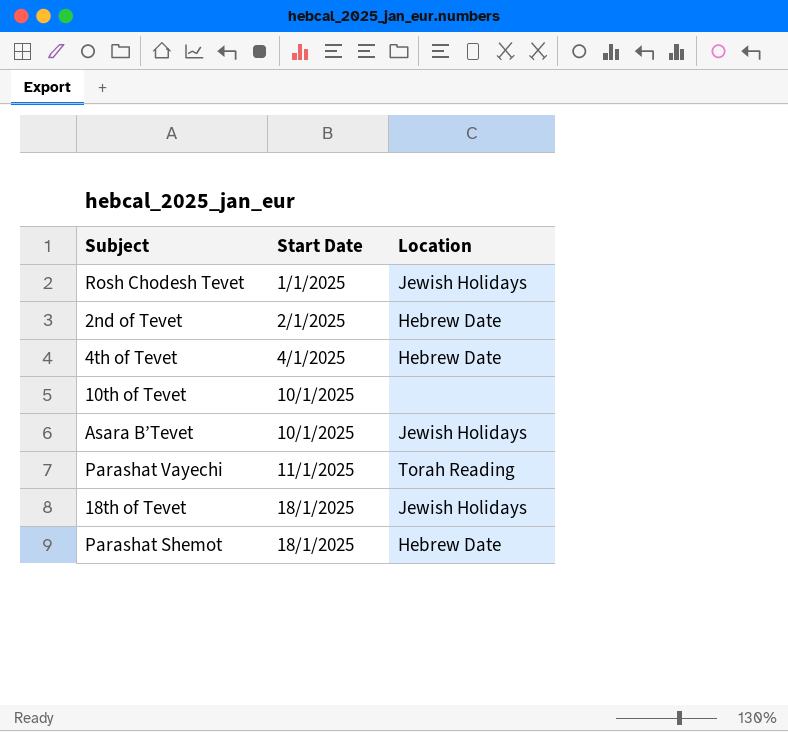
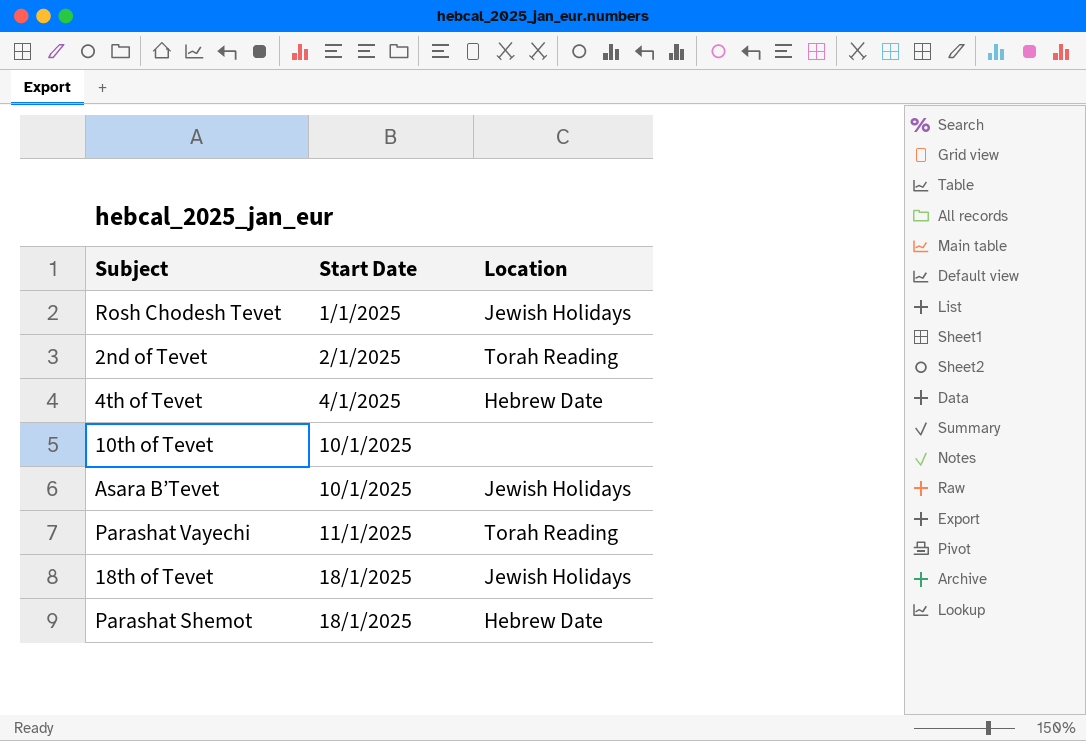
2nd of Tevet | Location: Hebrew Date -> Torah Reading

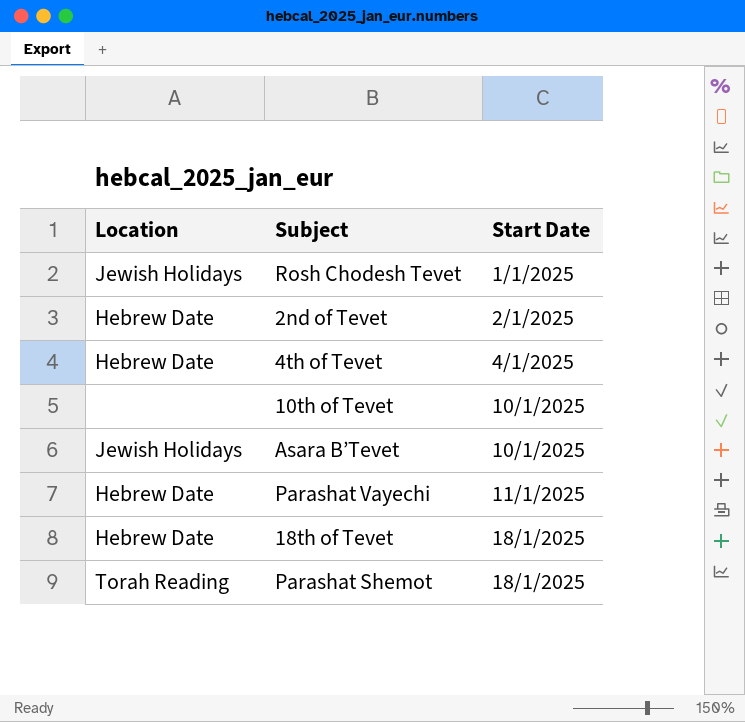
column Location | position: 3 -> 1
2nd of Tevet | Location: Torah Reading -> Hebrew Date
Parashat Vayechi | Location: Torah Reading -> Hebrew Date
18th of Tevet | Location: Jewish Holidays -> Hebrew Date
Parashat Shemot | Location: Hebrew Date -> Torah Reading

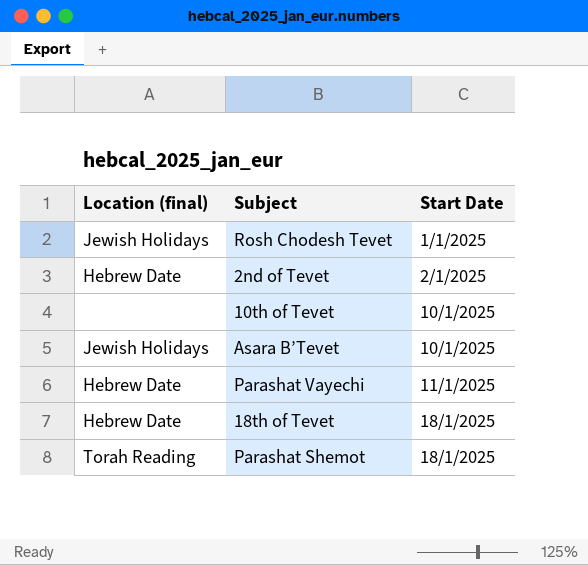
column name: Location -> Location (final)
row 4th of Tevet: Hebrew Date | 4/1/2025 -> none

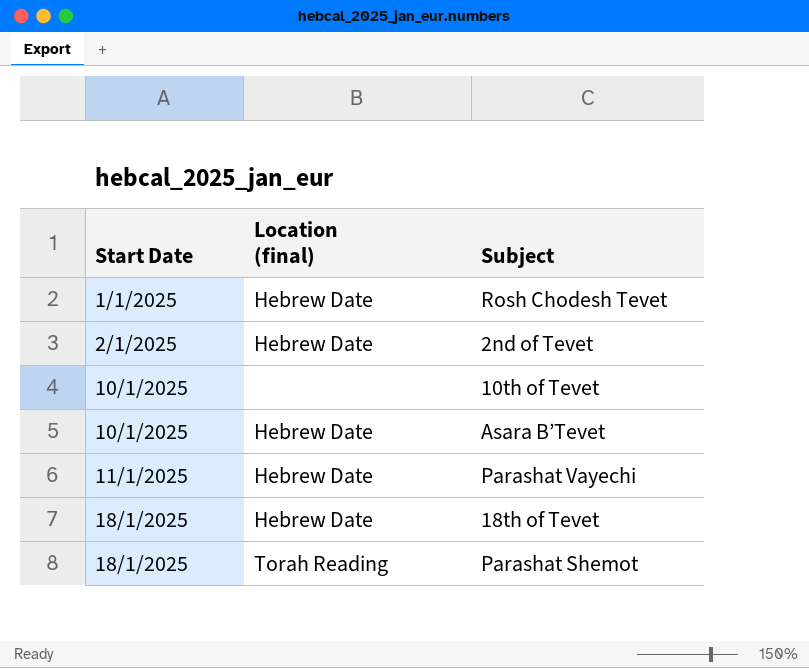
column Start Date | position: 3 -> 1
Rosh Chodesh Tevet | Location (final): Jewish Holidays -> Hebrew Date
Asara B’Tevet | Location (final): Jewish Holidays -> Hebrew Date

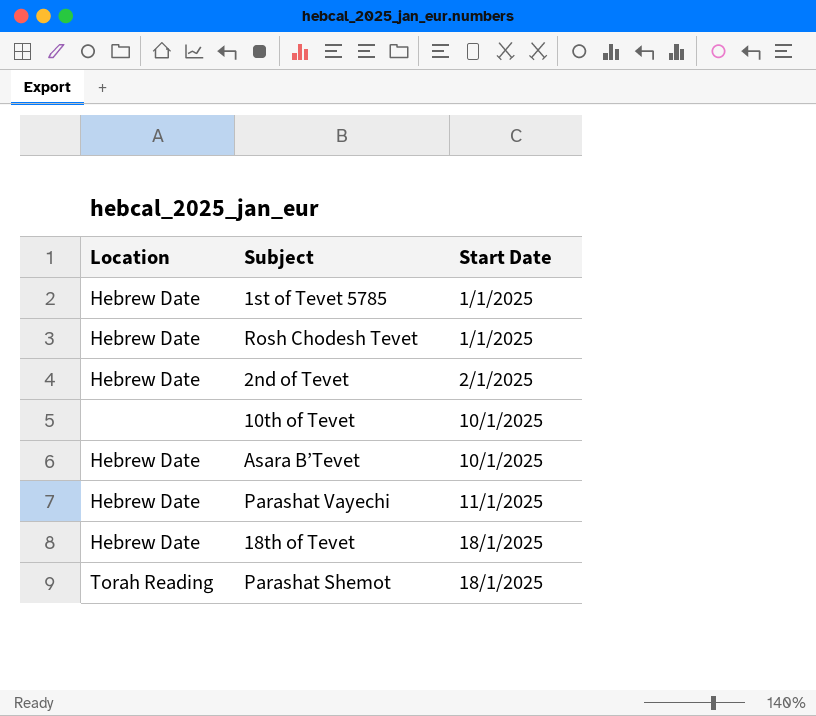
column name: Location (final) -> Location
column Start Date | position: 1 -> 3
row 1st of Tevet 5785: none -> Hebrew Date | 1/1/2025

